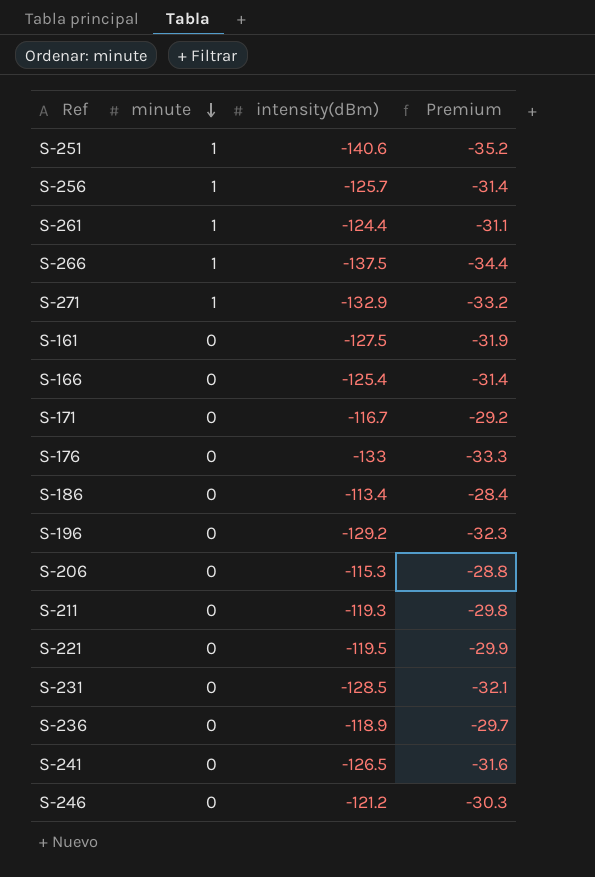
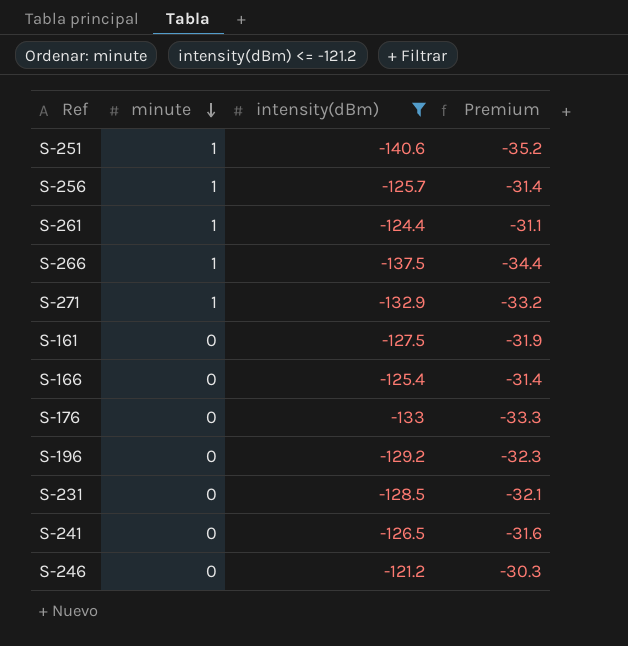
filter: none -> intensity(dBm) <= -121.2

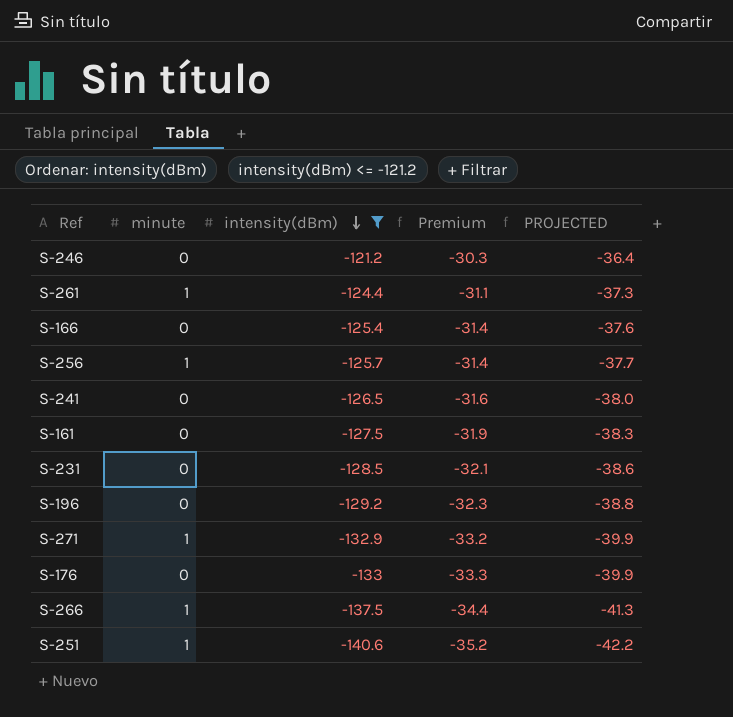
row order: minute descending -> intensity(dBm) descending
column PROJECTED | formula: none -> [intensity(dBm)] * 0.3

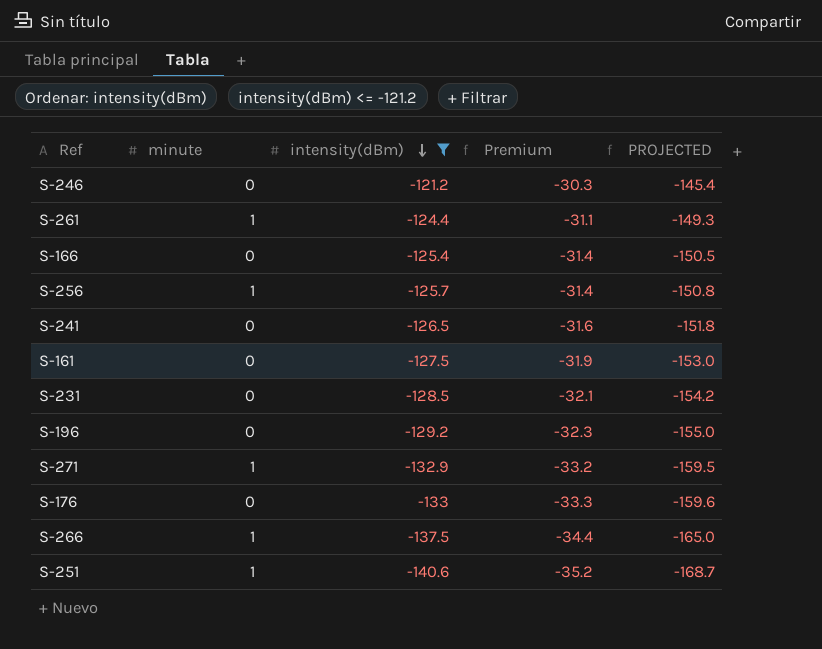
column PROJECTED | formula: [intensity(dBm)] * 0.3 -> [intensity(dBm)] * 1.2

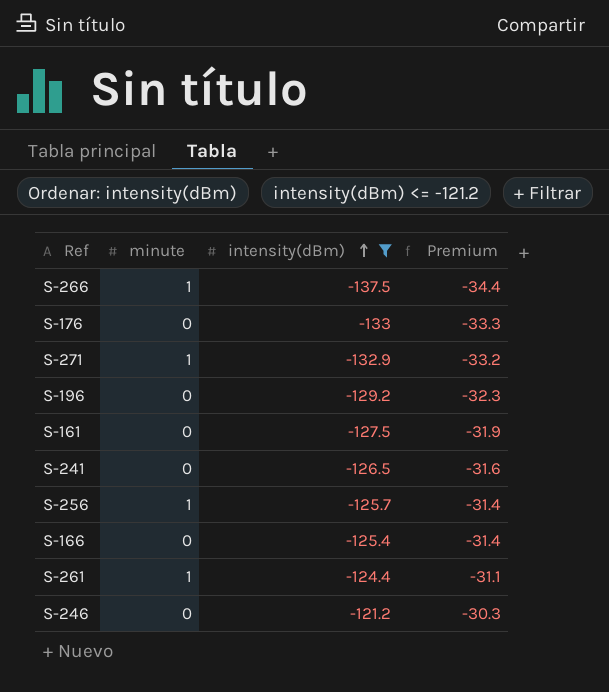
row order: intensity(dBm) descending -> intensity(dBm) ascending
column PROJECTED | formula: [intensity(dBm)] * 1.2 -> none
row S-231: 0 | -128.5 | -32.1 | -154.2 -> none
row S-251: 1 | -140.6 | -35.2 | -168.7 -> none

